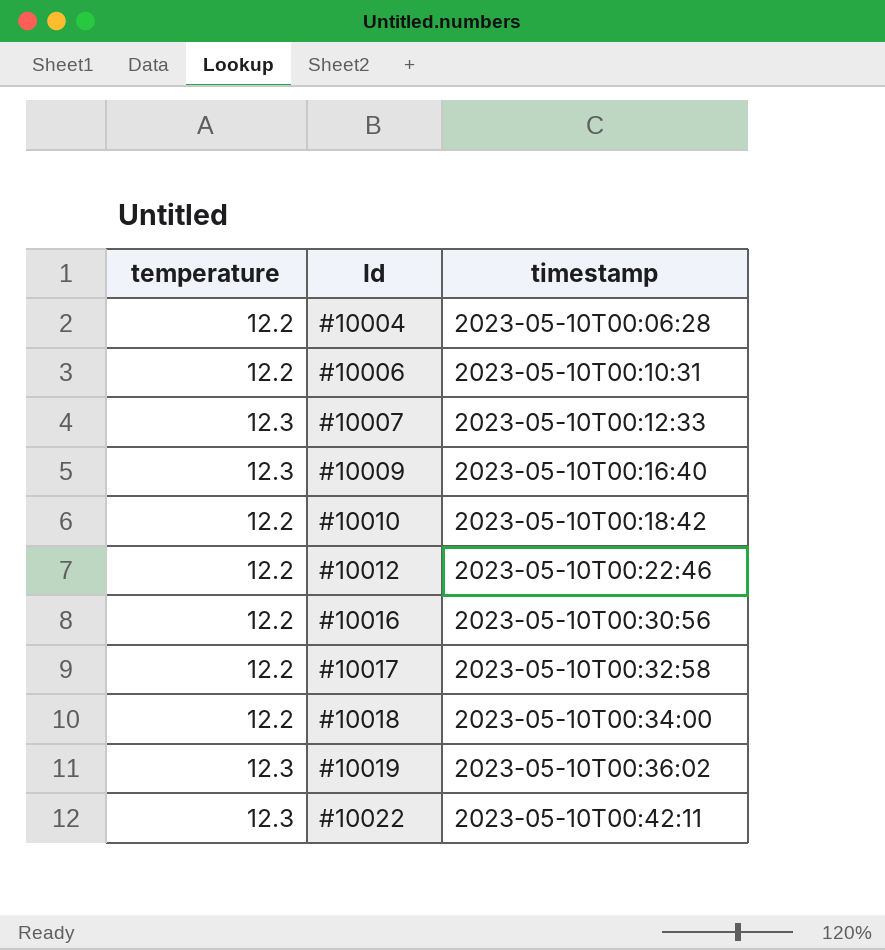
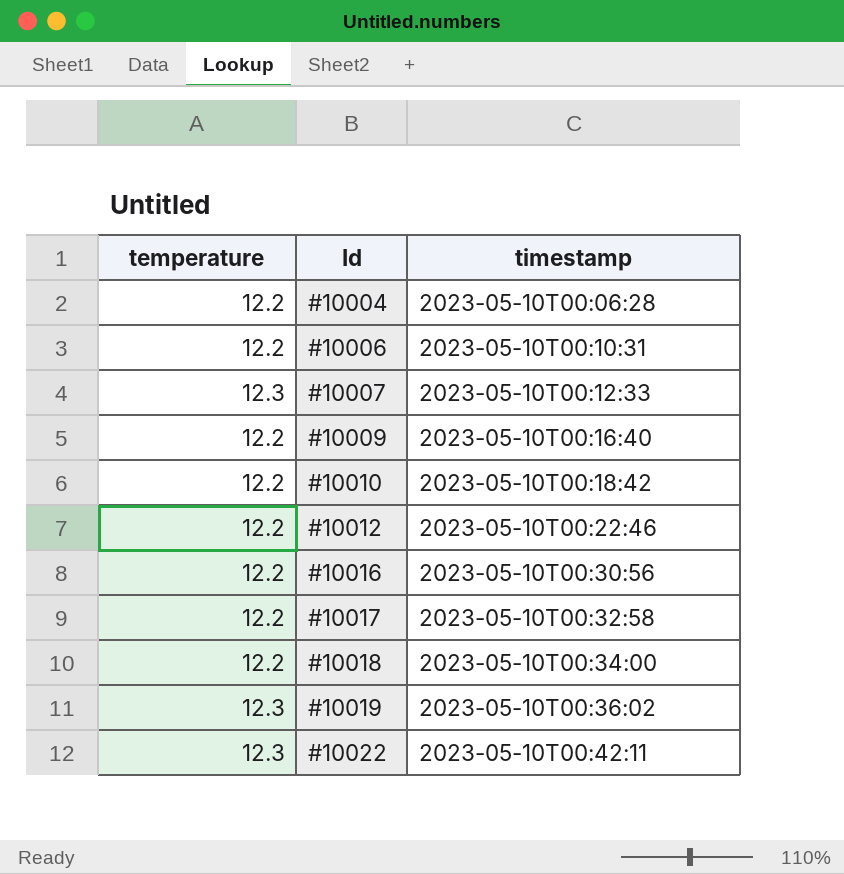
#10009 | temperature: 12.3 -> 12.2

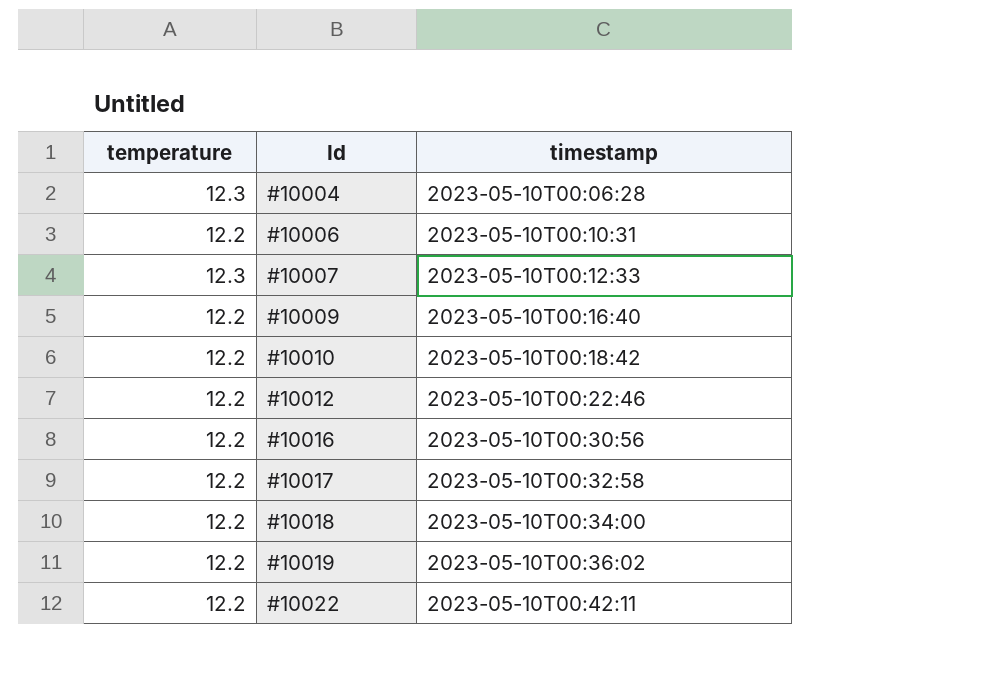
#10004 | temperature: 12.2 -> 12.3
#10019 | temperature: 12.3 -> 12.2
#10022 | temperature: 12.3 -> 12.2

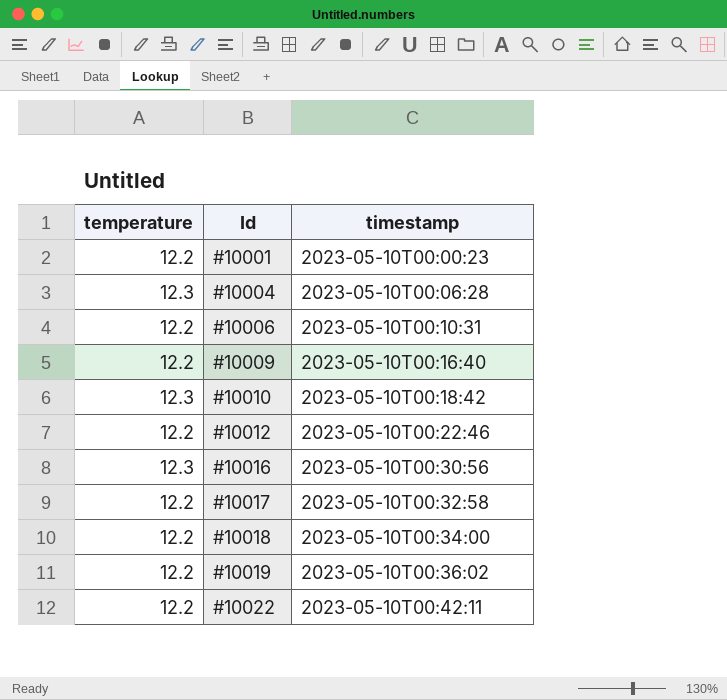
row #10007: 12.3 | 2023-05-10T00:12:33 -> none
row #10001: none -> 12.2 | 2023-05-10T00:00:23
#10010 | temperature: 12.2 -> 12.3
#10016 | temperature: 12.2 -> 12.3

